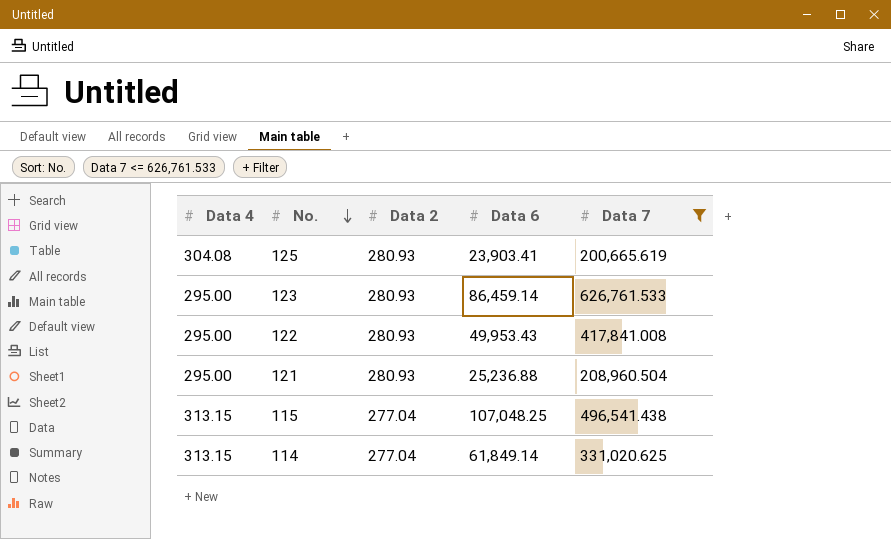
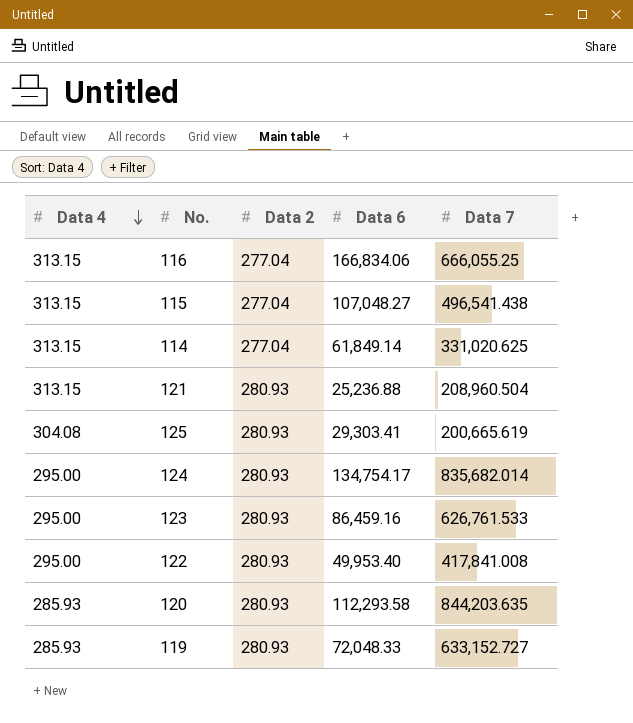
filter: Data 7 <= 626,761.533 -> none
row order: No. descending -> Data 4 descending
115 | Data 6: 107,048.25 -> 107,048.27
121 | Data 4: 295.00 -> 313.15
125 | Data 6: 23,903.41 -> 29,303.41
123 | Data 6: 86,459.14 -> 86,459.16
122 | Data 6: 49,953.43 -> 49,953.40

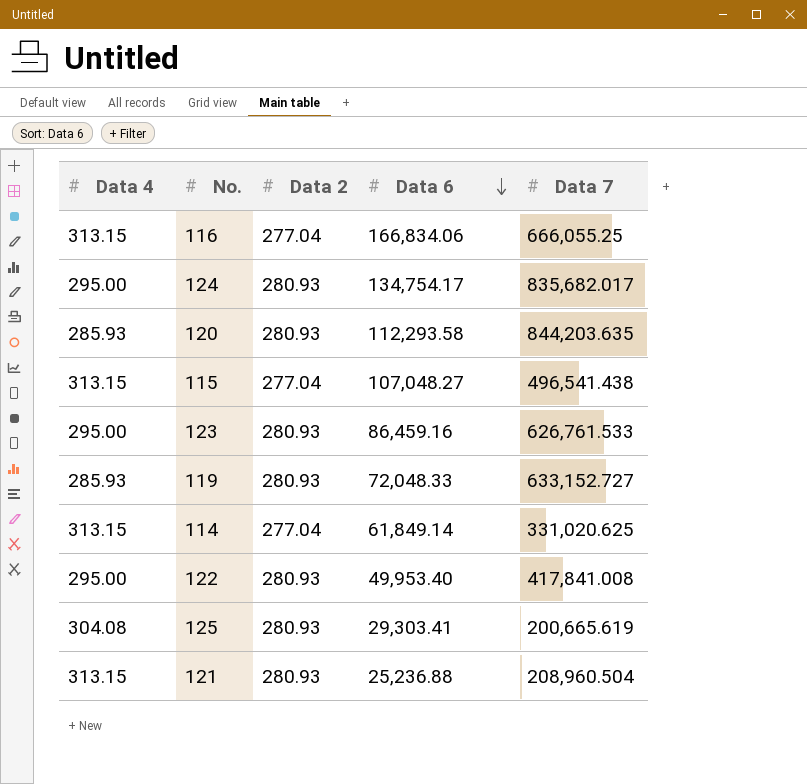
row order: Data 4 descending -> Data 6 descending
124 | Data 7: 835,682.014 -> 835,682.017

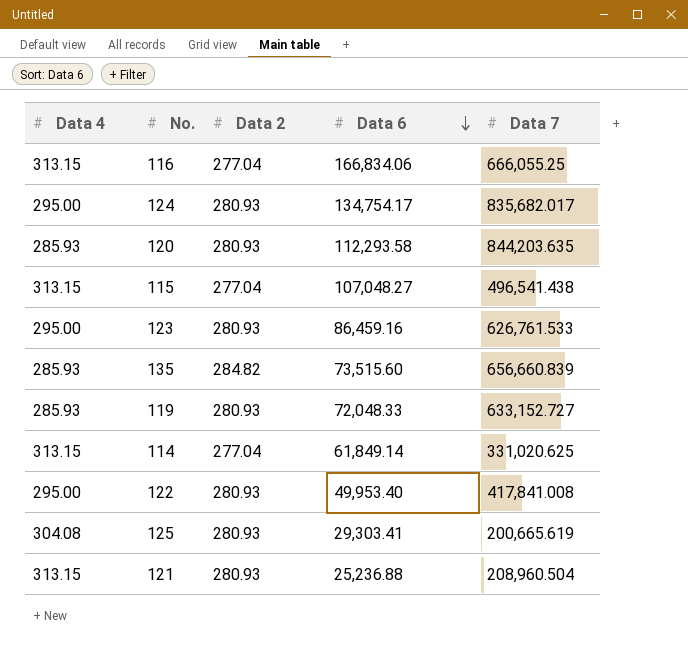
row 135: none -> 285.93 | 284.82 | 73,515.60 | 656,660.839

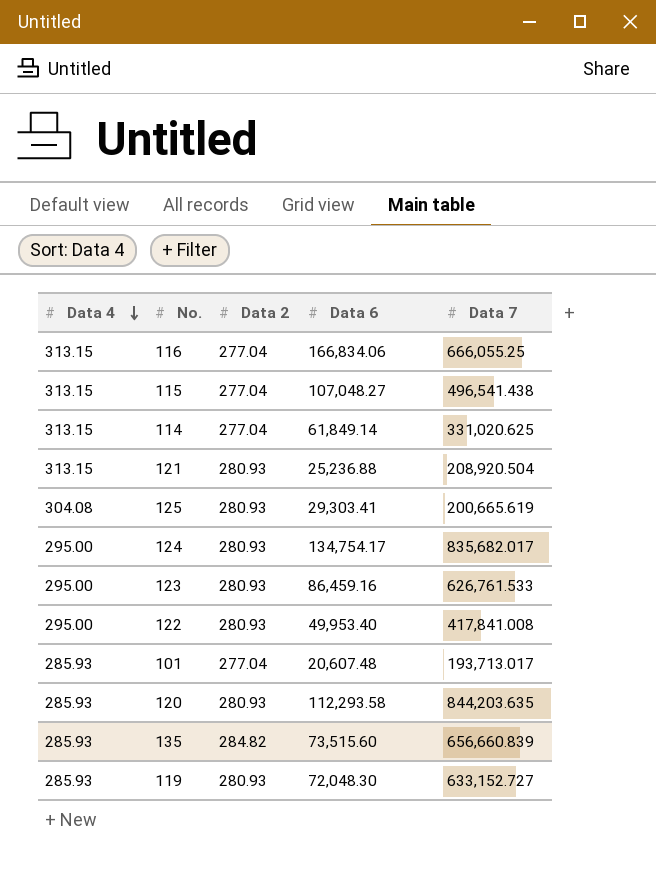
row order: Data 6 descending -> Data 4 descending
121 | Data 7: 208,960.504 -> 208,920.504
row 101: none -> 285.93 | 277.04 | 20,607.48 | 193,713.017
119 | Data 6: 72,048.33 -> 72,048.30

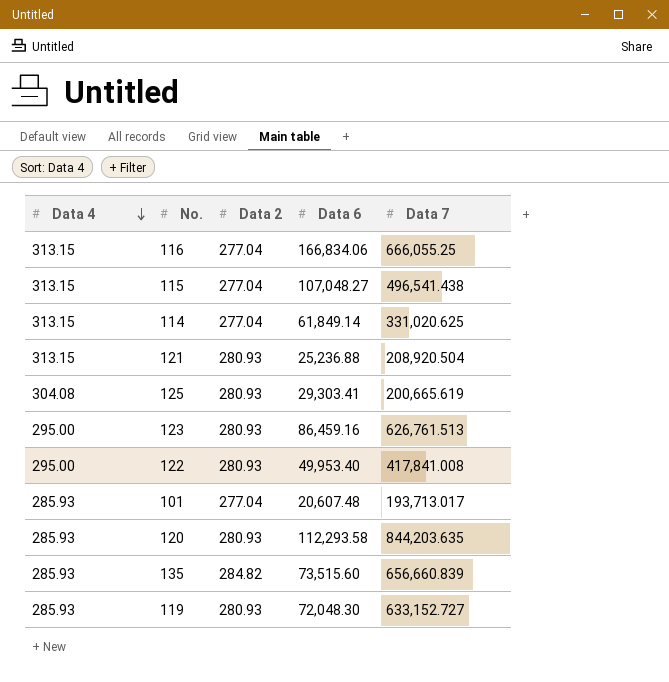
row 124: 295.00 | 280.93 | 134,754.17 | 835,682.017 -> none
123 | Data 7: 626,761.533 -> 626,761.513

